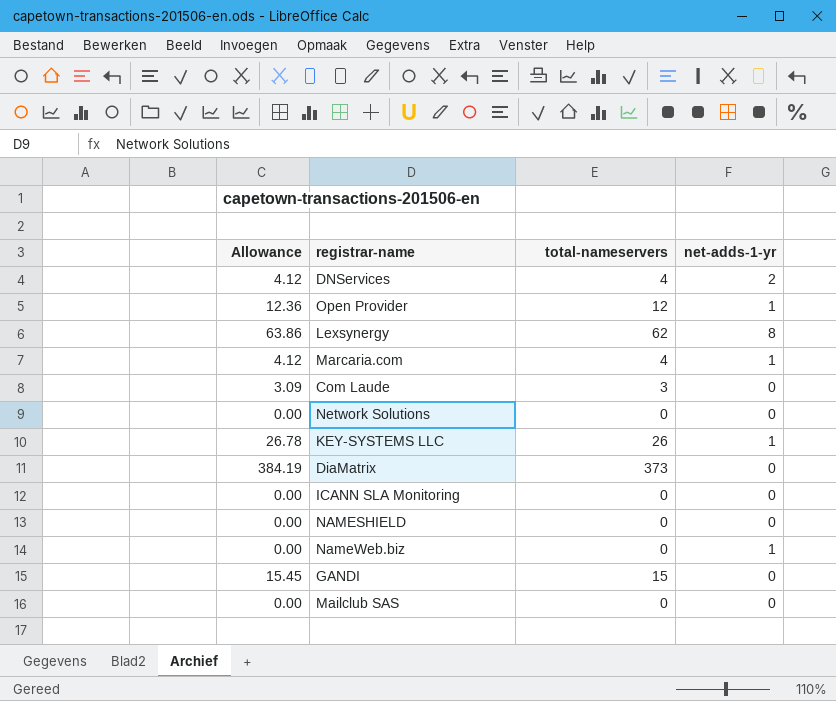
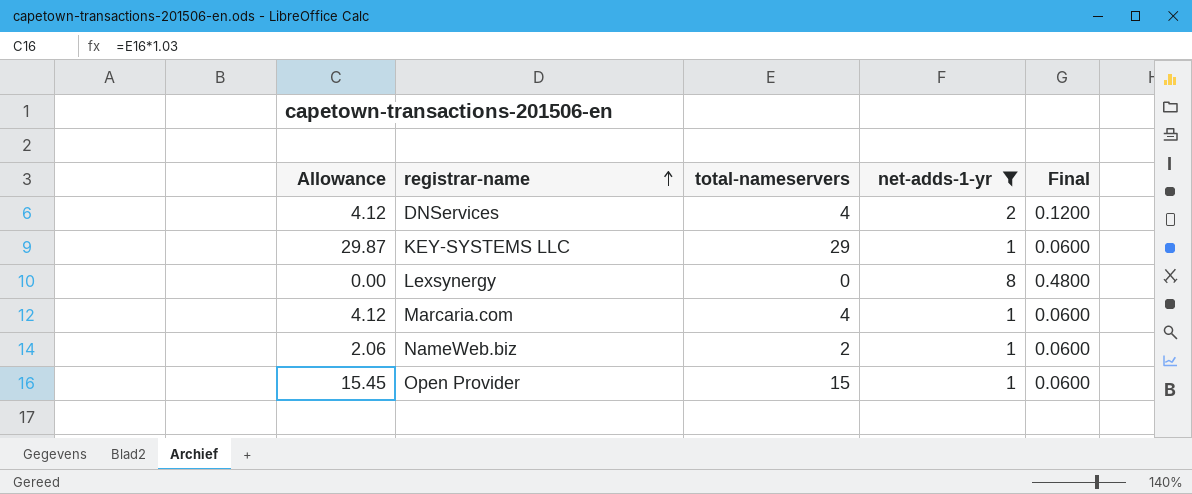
filter: none -> net-adds-1-yr != 0
row order: none -> registrar-name ascending
column Final | formula: none -> [net-adds-1-yr] * 0.06
KEY-SYSTEMS LLC | Allowance: 26.78 -> 29.87
KEY-SYSTEMS LLC | total-nameservers: 26 -> 29
Lexsynergy | Allowance: 63.86 -> 0.00
Lexsynergy | total-nameservers: 62 -> 0
NameWeb.biz | Allowance: 0.00 -> 2.06
NameWeb.biz | total-nameservers: 0 -> 2
Open Provider | Allowance: 12.36 -> 15.45
Open Provider | total-nameservers: 12 -> 15

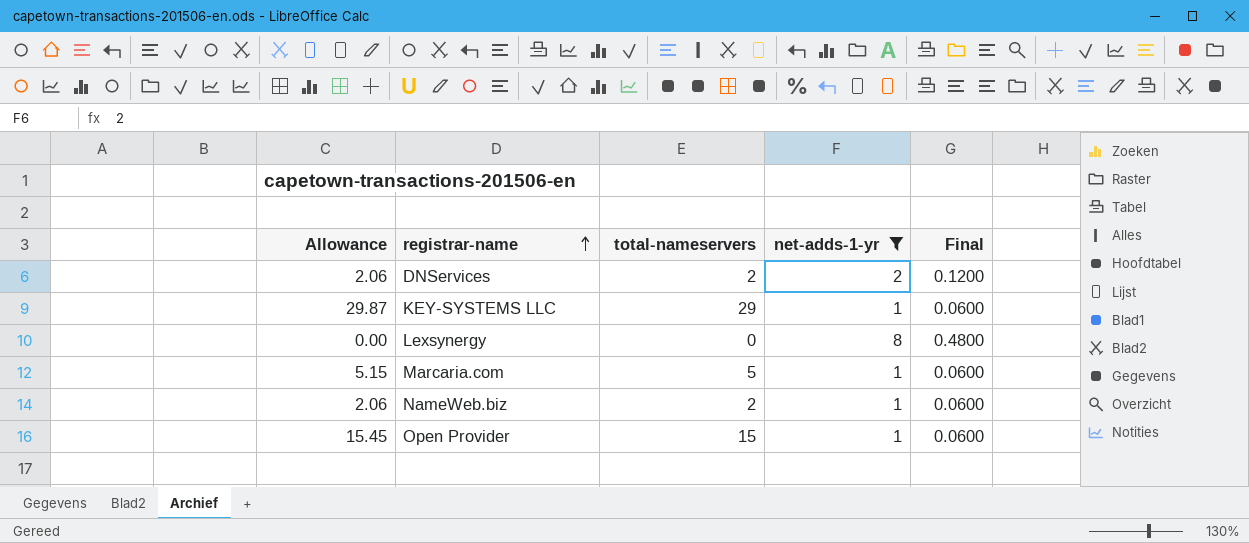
DNServices | Allowance: 4.12 -> 2.06
DNServices | total-nameservers: 4 -> 2
Marcaria.com | Allowance: 4.12 -> 5.15
Marcaria.com | total-nameservers: 4 -> 5

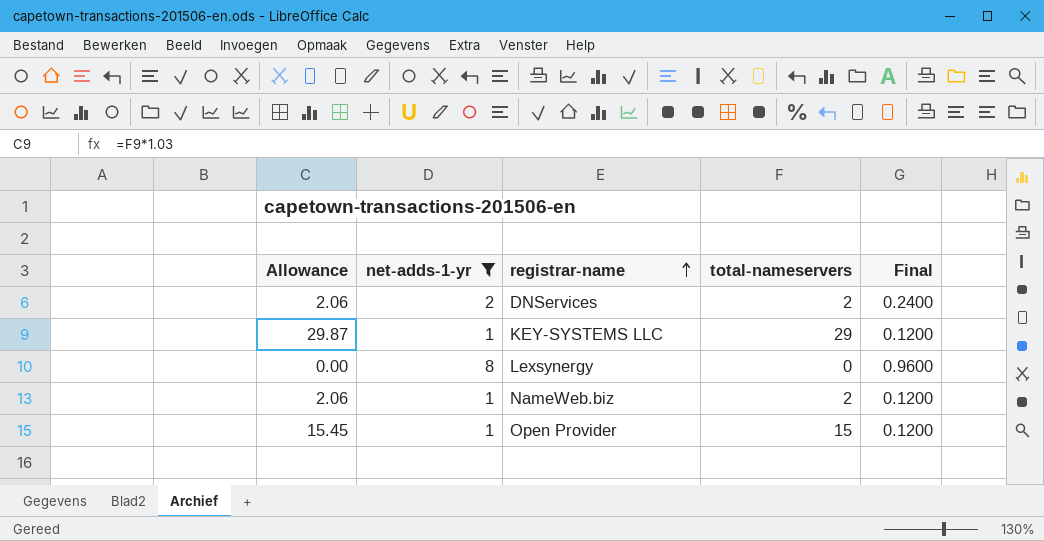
column net-adds-1-yr | position: 4 -> 2
column Final | formula: [net-adds-1-yr] * 0.06 -> [net-adds-1-yr] * 0.12
row Marcaria.com: 5.15 | 5 | 1 | 0.0600 -> none

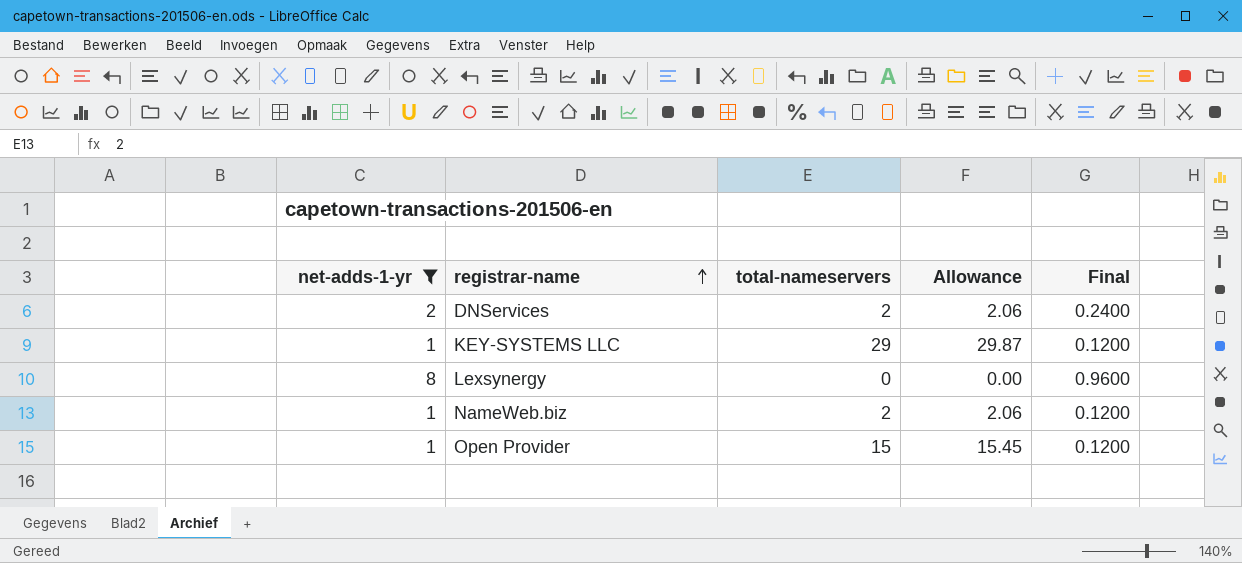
column Allowance | position: 1 -> 4

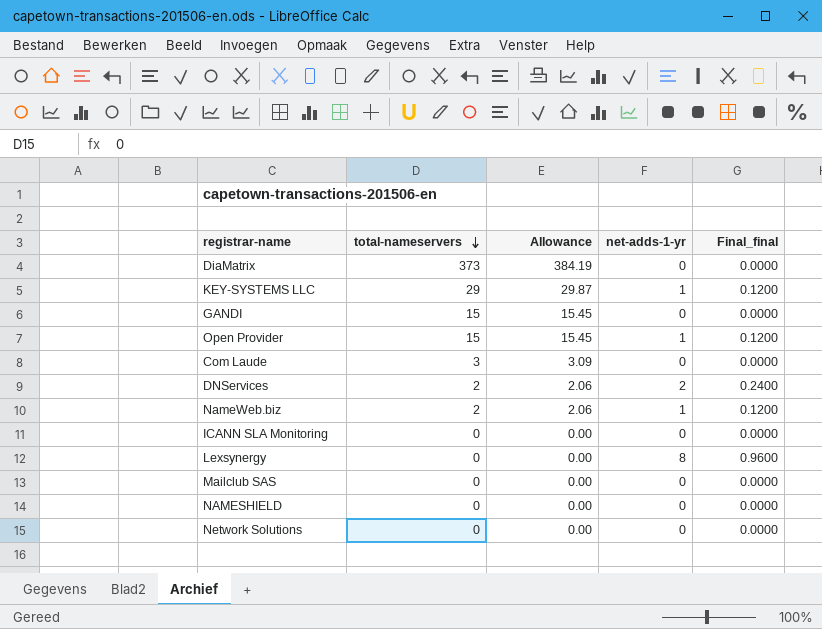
filter: net-adds-1-yr != 0 -> none
row order: registrar-name ascending -> total-nameservers descending
column net-adds-1-yr | position: 1 -> 4
column name: Final -> Final_final

